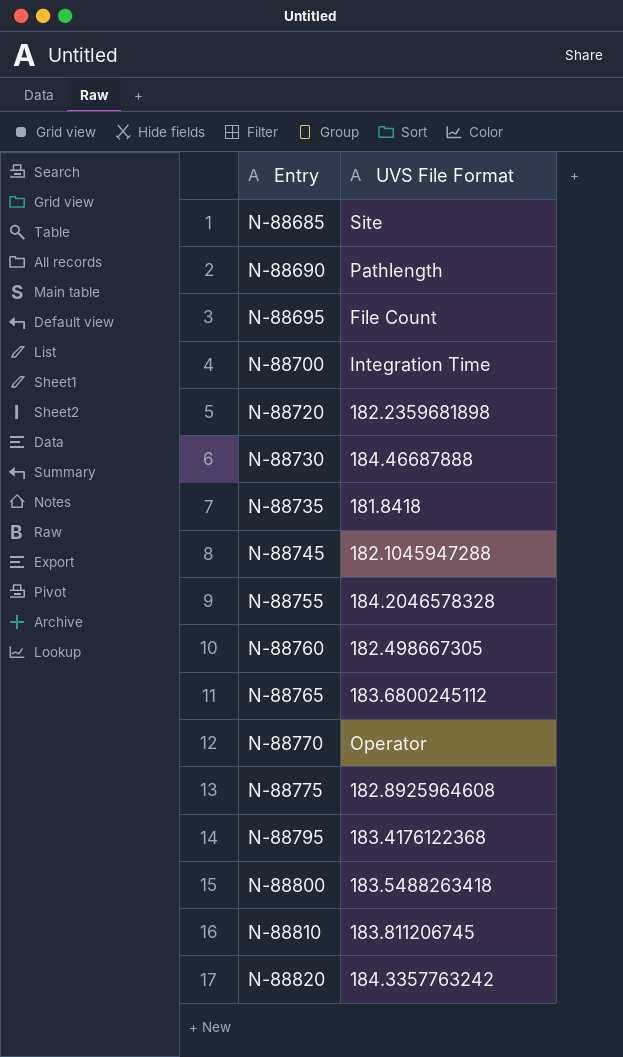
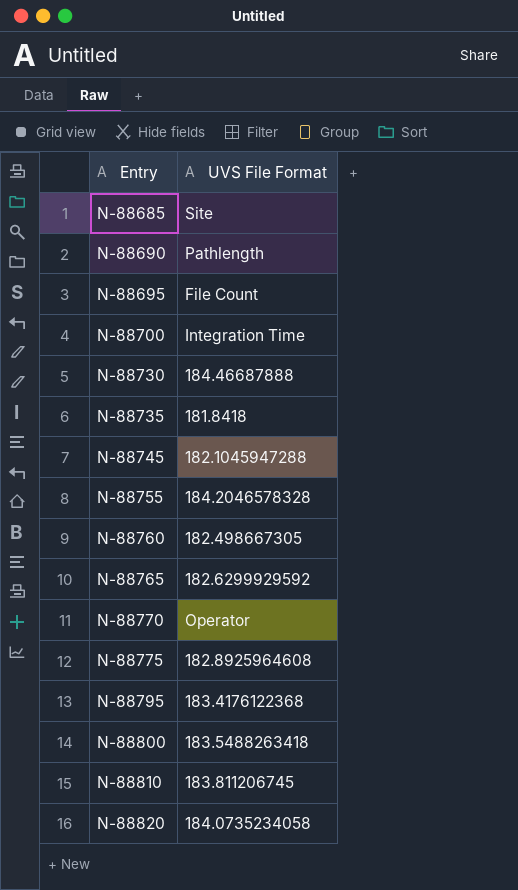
row N-88720: 182.2359681898 -> none
N-88765 | UVS File Format: 183.6800245112 -> 182.6299929592
N-88820 | UVS File Format: 184.3357763242 -> 184.0735234058

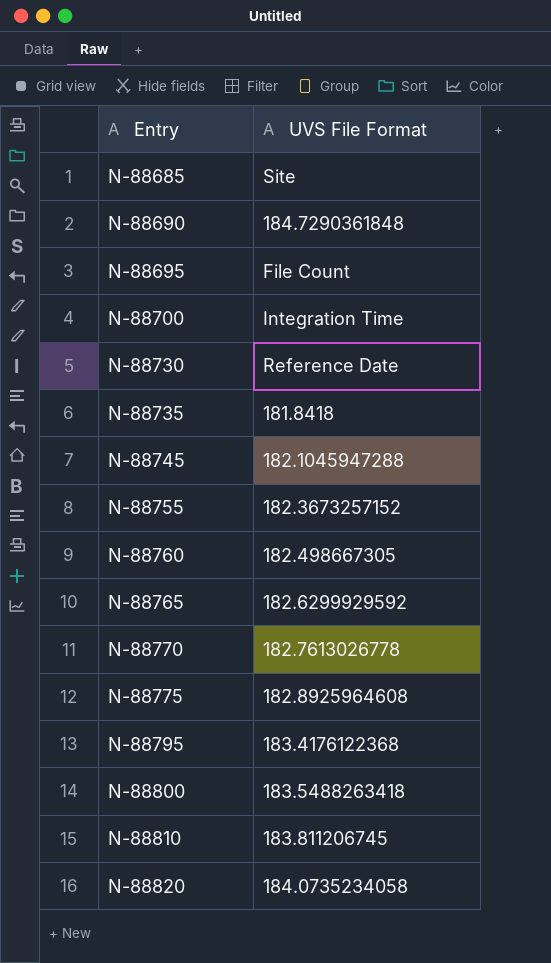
N-88690 | UVS File Format: Pathlength -> 184.7290361848
N-88730 | UVS File Format: 184.46687888 -> Reference Date
N-88755 | UVS File Format: 184.2046578328 -> 182.3673257152
N-88770 | UVS File Format: Operator -> 182.7613026778

